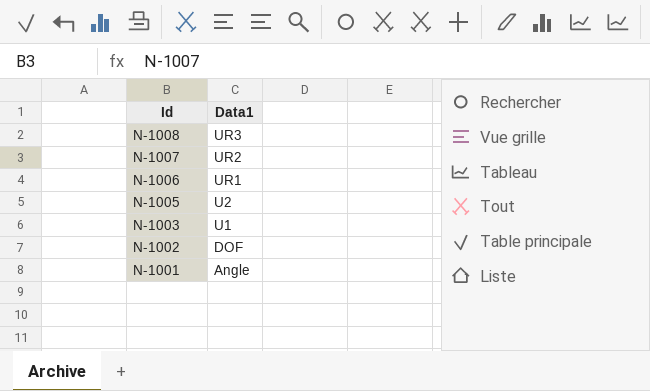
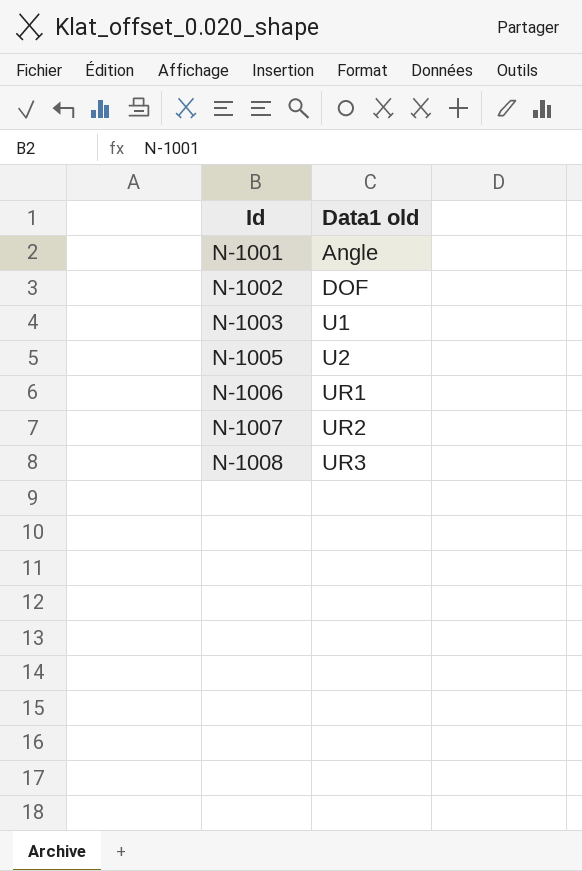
row order: Id descending -> Id ascending
column name: Data1 -> Data1 old

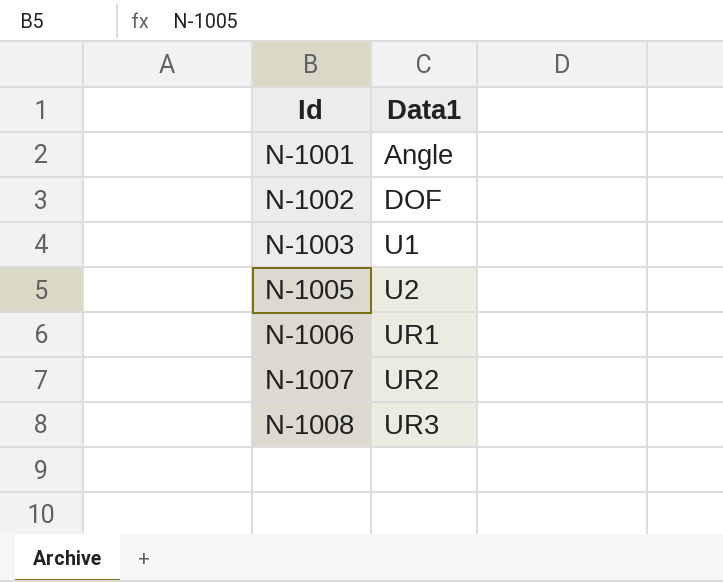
column name: Data1 old -> Data1

